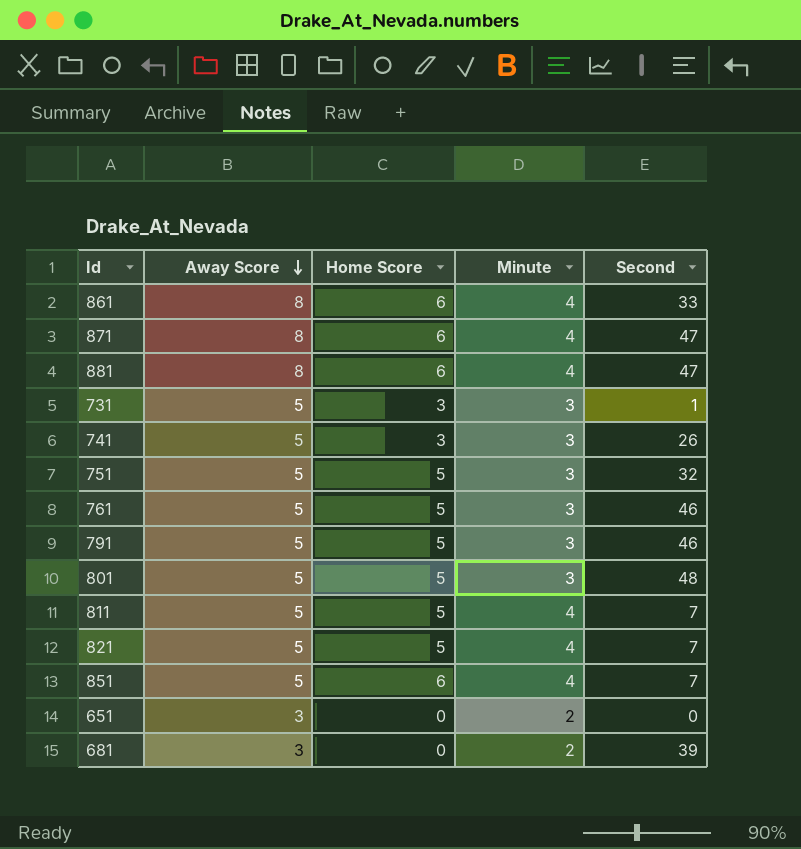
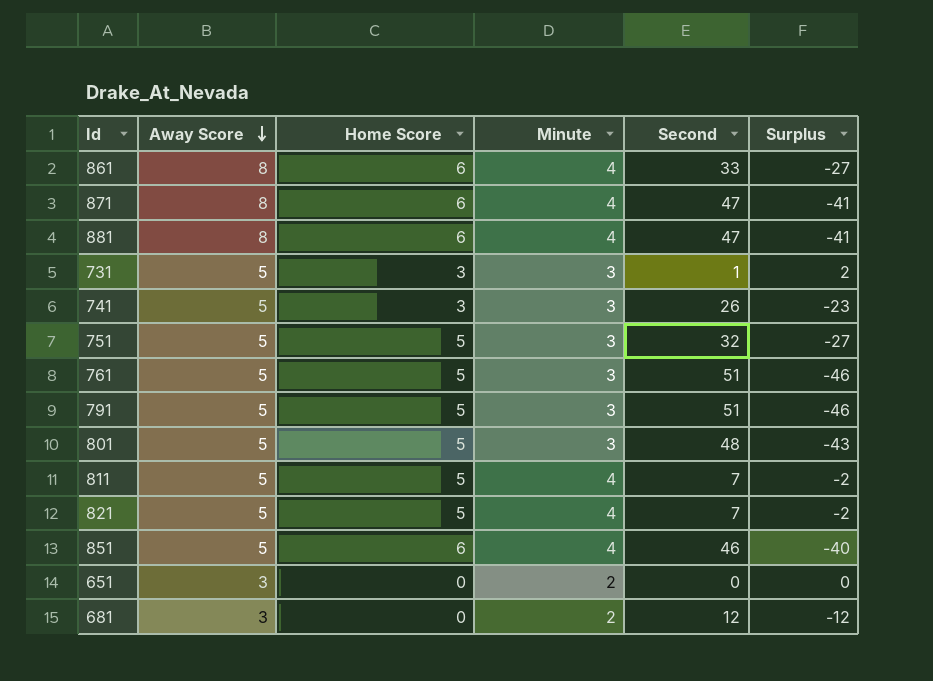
column Surplus | formula: none -> [Home Score] - [Second]
761 | Second: 46 -> 51
791 | Second: 46 -> 51
851 | Second: 7 -> 46
681 | Second: 39 -> 12

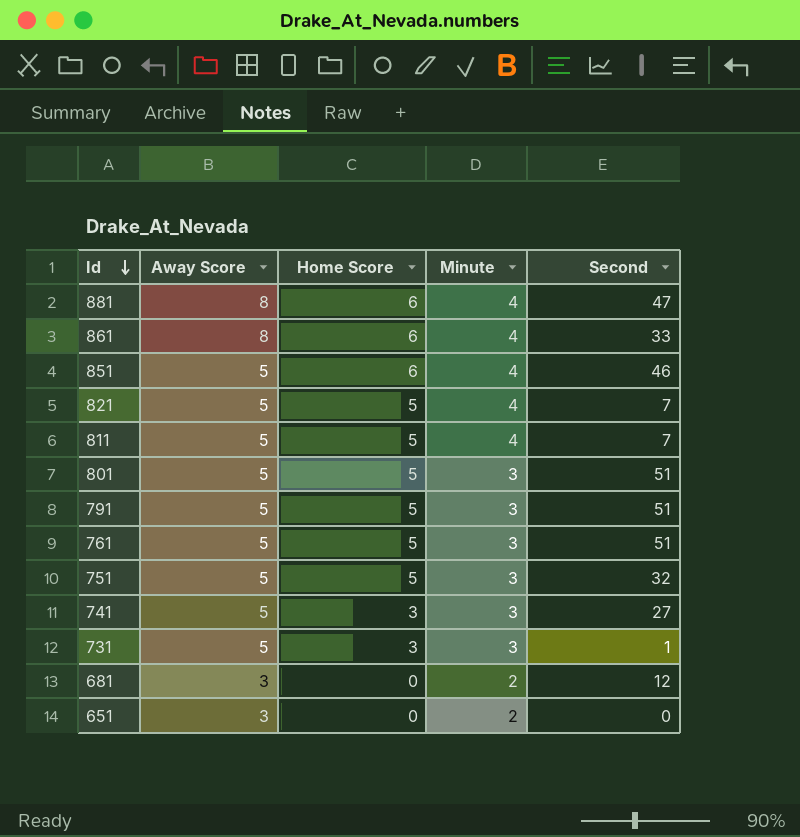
row order: Away Score descending -> Id descending
column Surplus | formula: [Home Score] - [Second] -> none
row 871: 8 | 6 | 4 | 47 | -41 -> none
801 | Second: 48 -> 51
741 | Second: 26 -> 27

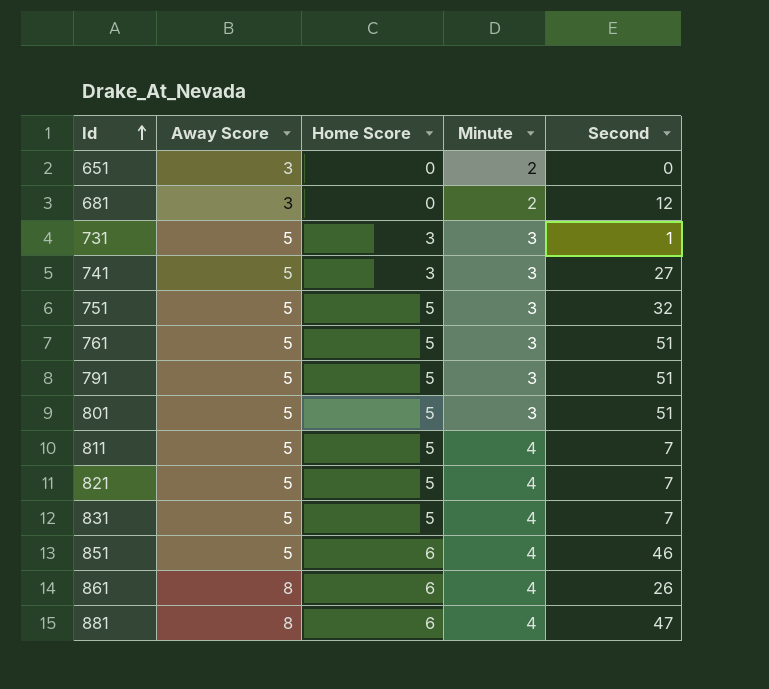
row order: Id descending -> Id ascending
row 831: none -> 5 | 5 | 4 | 7
861 | Second: 33 -> 26

